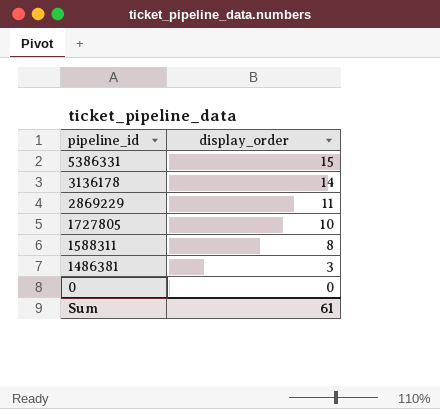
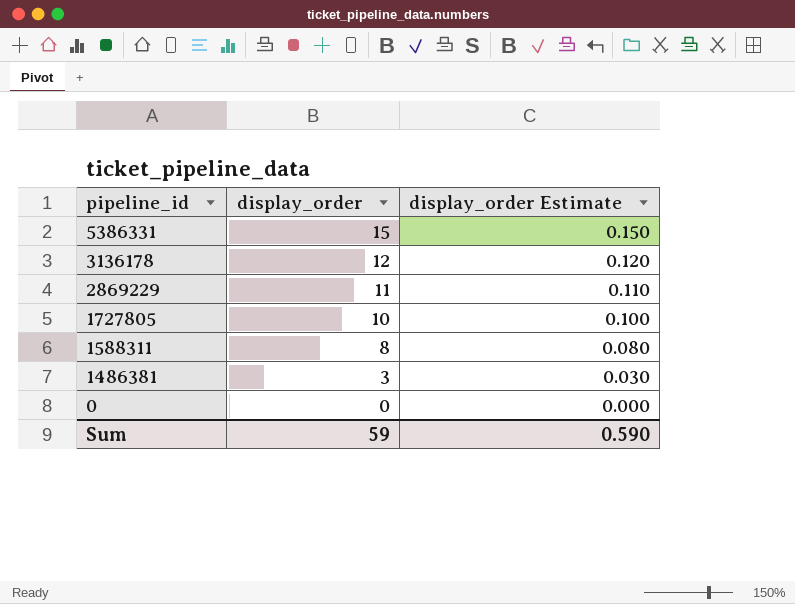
column display_order Estimate | formula: none -> [display_order] * 0.01
3136178 | display_order: 14 -> 12
Sum | display_order: 61 -> 59

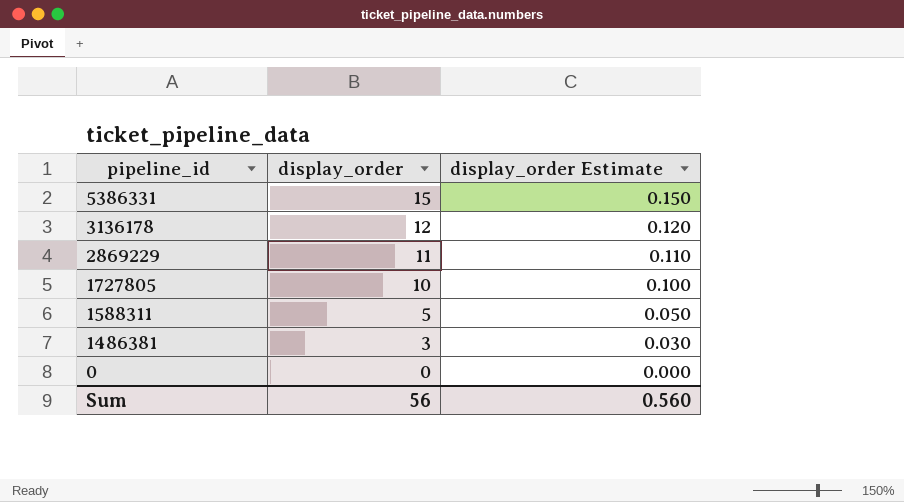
1588311 | display_order: 8 -> 5
1588311 | display_order Estimate: 0.080 -> 0.050
Sum | display_order: 59 -> 56
Sum | display_order Estimate: 0.590 -> 0.560

